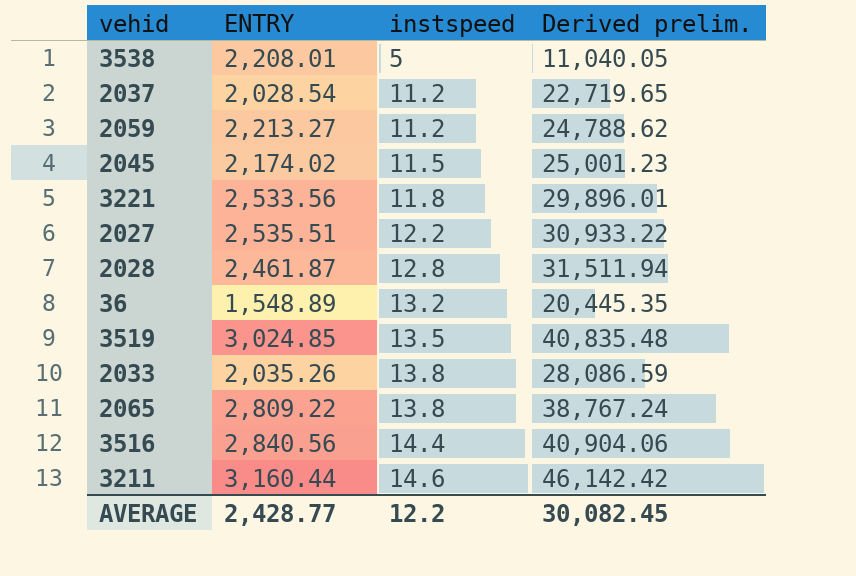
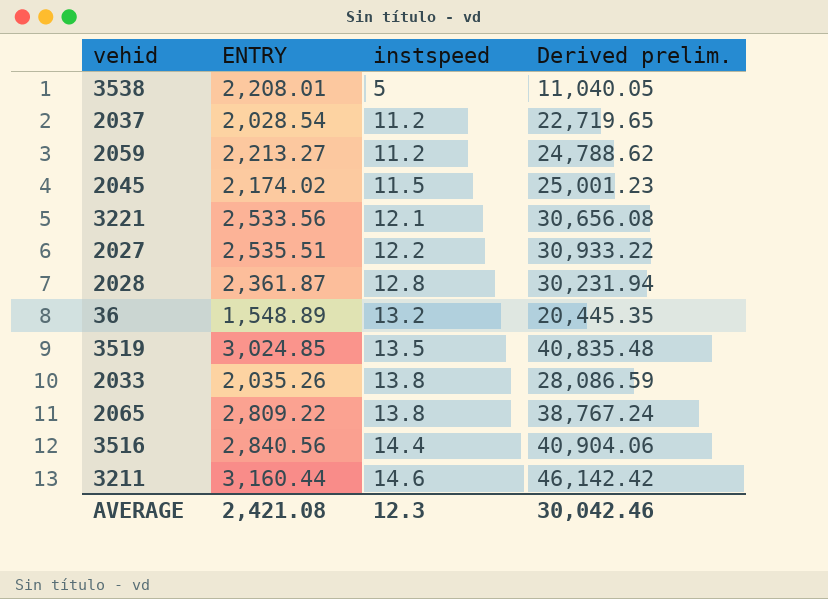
3221 | instspeed: 11.8 -> 12.1
3221 | Derived prelim.: 29,896.01 -> 30,656.08
2028 | ENTRY: 2,461.87 -> 2,361.87
2028 | Derived prelim.: 31,511.94 -> 30,231.94
AVERAGE | ENTRY: 2,428.77 -> 2,421.08
AVERAGE | instspeed: 12.2 -> 12.3
AVERAGE | Derived prelim.: 30,082.45 -> 30,042.46

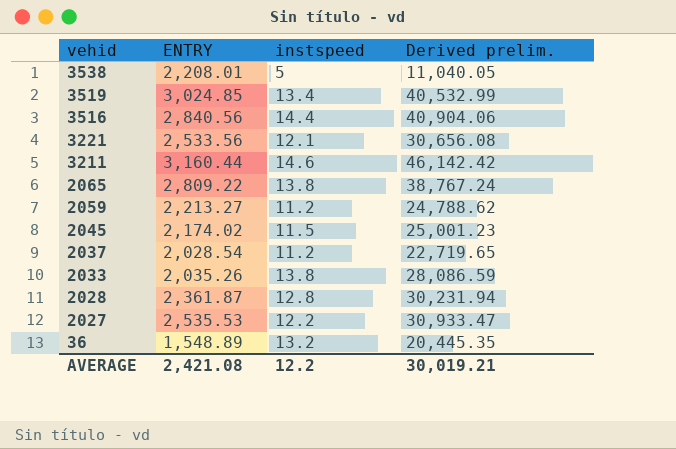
row order: instspeed ascending -> vehid descending
3519 | instspeed: 13.5 -> 13.4
3519 | Derived prelim.: 40,835.48 -> 40,532.99
2027 | ENTRY: 2,535.51 -> 2,535.53
2027 | Derived prelim.: 30,933.22 -> 30,933.47
AVERAGE | instspeed: 12.3 -> 12.2
AVERAGE | Derived prelim.: 30,042.46 -> 30,019.21

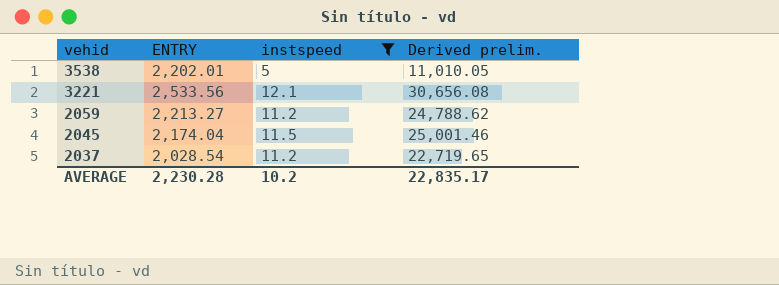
filter: none -> instspeed <= 12.1
3538 | ENTRY: 2,208.01 -> 2,202.01
3538 | Derived prelim.: 11,040.05 -> 11,010.05
2045 | ENTRY: 2,174.02 -> 2,174.04
2045 | Derived prelim.: 25,001.23 -> 25,001.46
AVERAGE | ENTRY: 2,421.08 -> 2,230.28
AVERAGE | instspeed: 12.2 -> 10.2
AVERAGE | Derived prelim.: 30,019.21 -> 22,835.17

